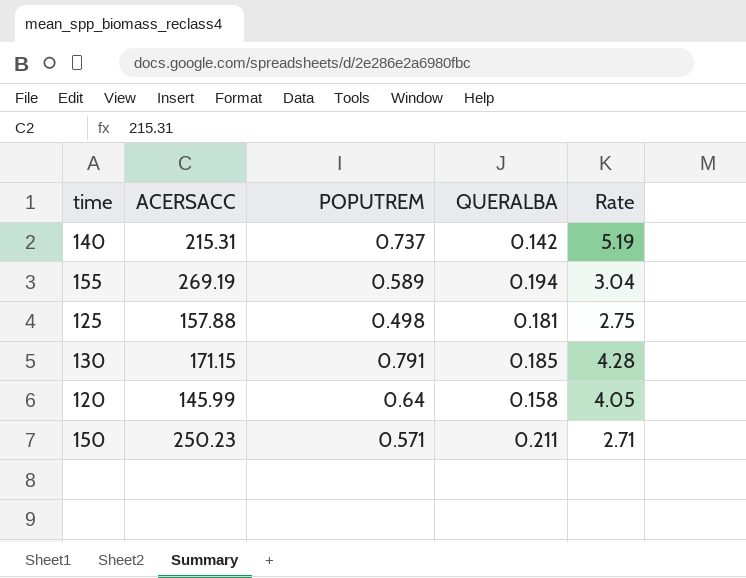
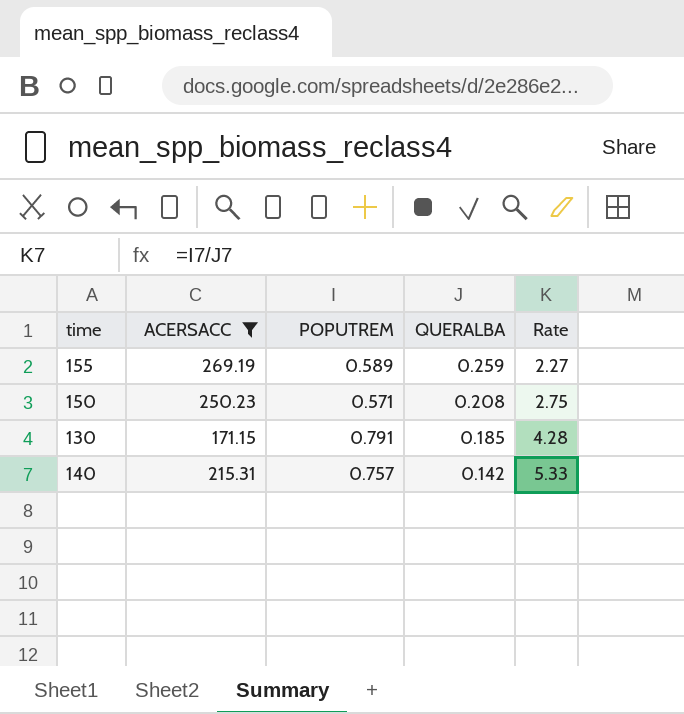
filter: none -> ACERSACC >= 171.15
row order: none -> QUERALBA descending
155 | QUERALBA: 0.194 -> 0.259
155 | Rate: 3.04 -> 2.27
150 | QUERALBA: 0.211 -> 0.208
150 | Rate: 2.71 -> 2.75
140 | POPUTREM: 0.737 -> 0.757
140 | Rate: 5.19 -> 5.33

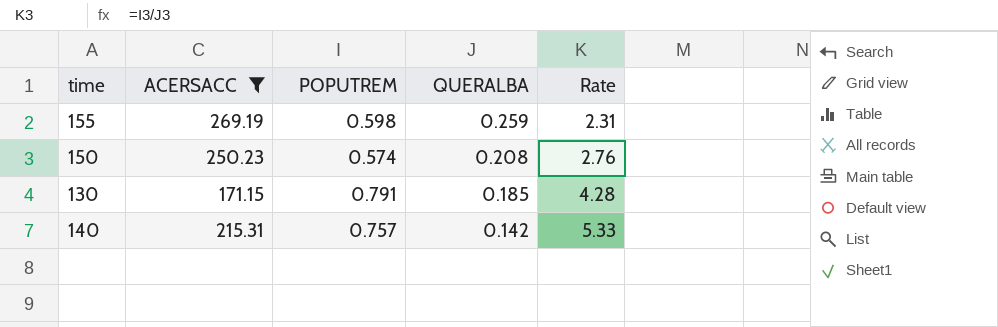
155 | POPUTREM: 0.589 -> 0.598
155 | Rate: 2.27 -> 2.31
150 | POPUTREM: 0.571 -> 0.574
150 | Rate: 2.75 -> 2.76

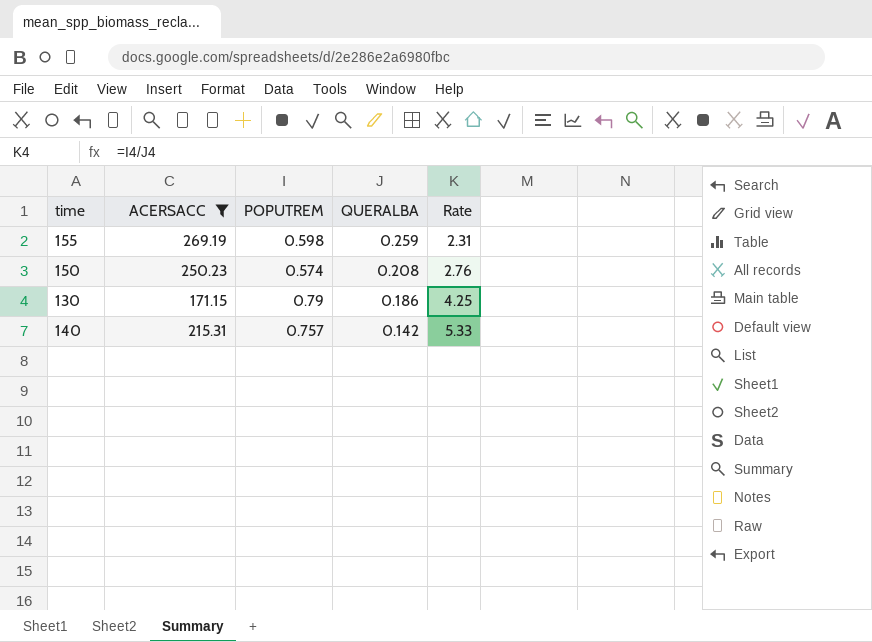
130 | POPUTREM: 0.791 -> 0.79
130 | QUERALBA: 0.185 -> 0.186
130 | Rate: 4.28 -> 4.25

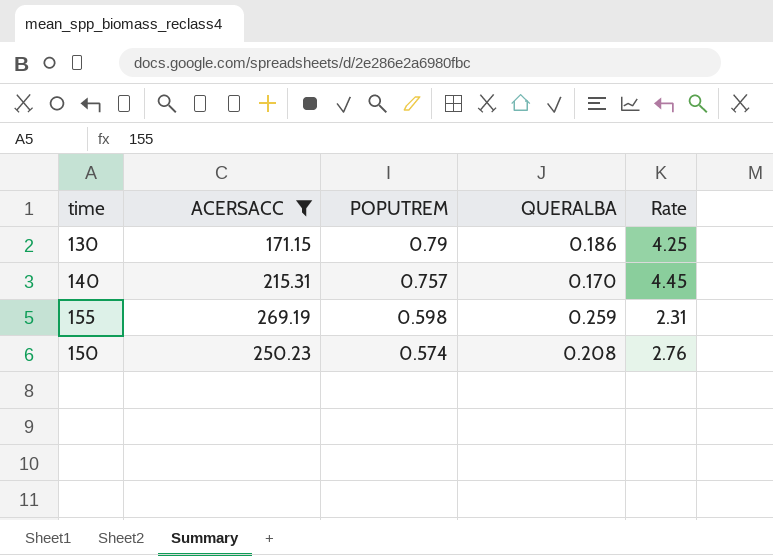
row order: QUERALBA descending -> POPUTREM descending
140 | QUERALBA: 0.142 -> 0.170
140 | Rate: 5.33 -> 4.45

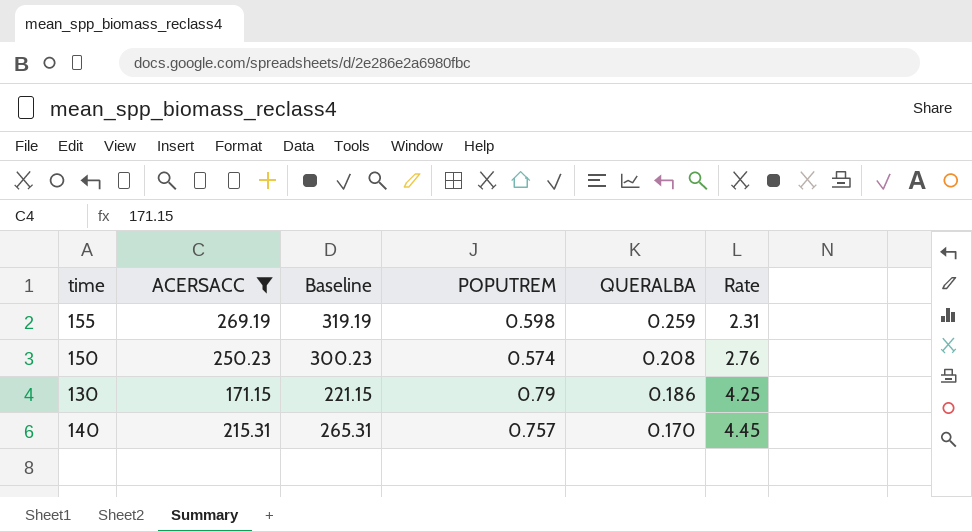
row order: POPUTREM descending -> QUERALBA descending
column Baseline | formula: none -> [ACERSACC] + 50

